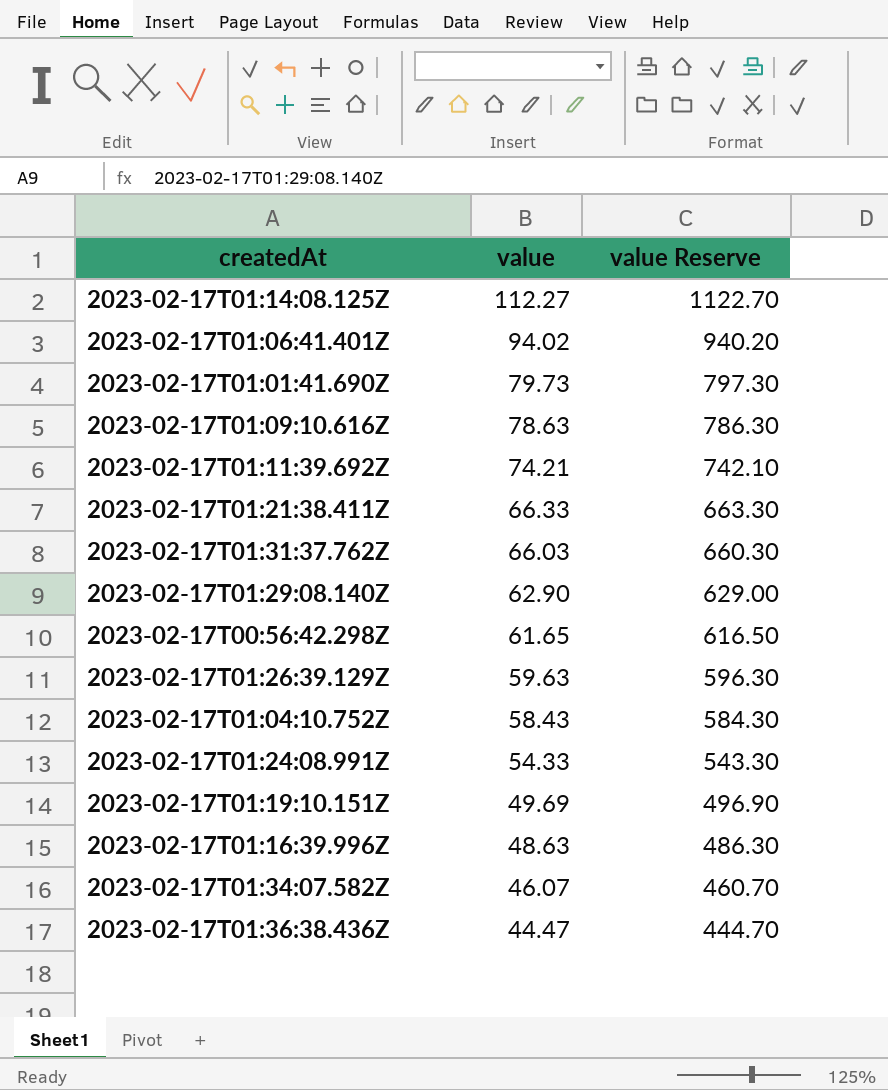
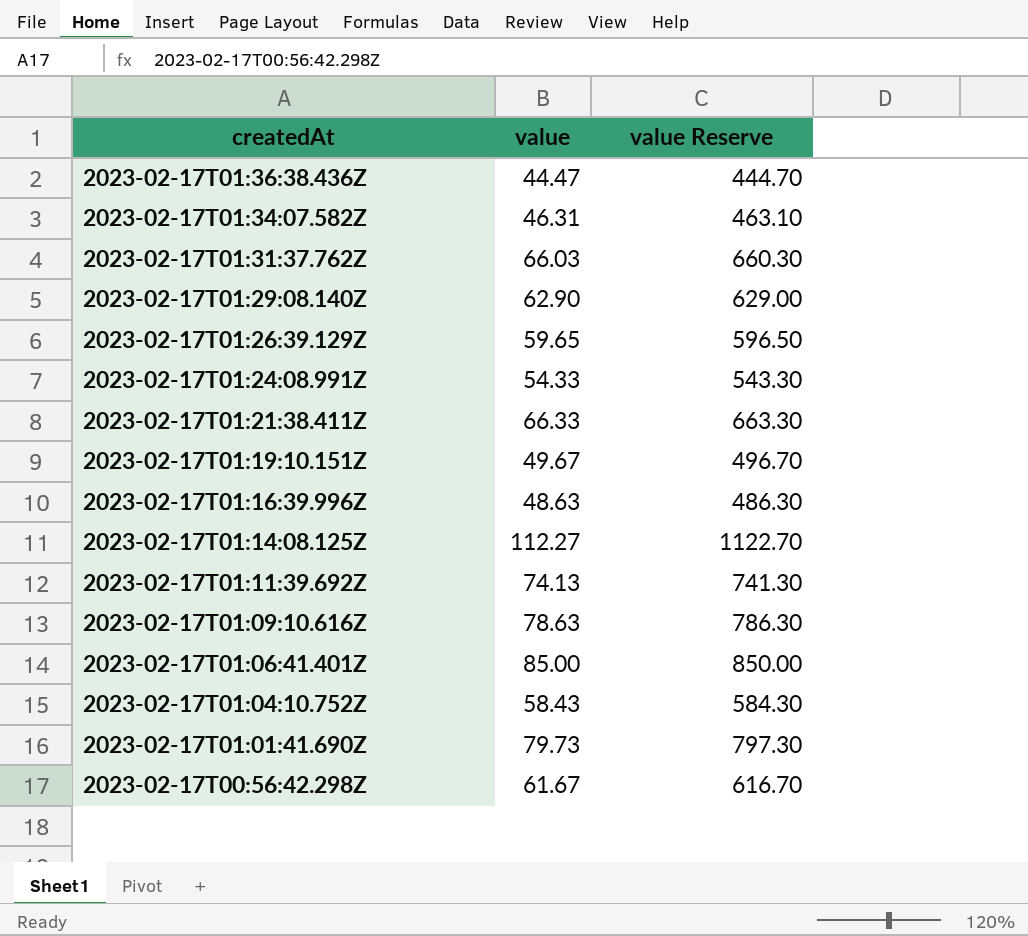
row order: value descending -> createdAt descending
2023-02-17T01:34:07.582Z | value: 46.07 -> 46.31
2023-02-17T01:34:07.582Z | value Reserve: 460.70 -> 463.10
2023-02-17T01:26:39.129Z | value: 59.63 -> 59.65
2023-02-17T01:26:39.129Z | value Reserve: 596.30 -> 596.50
2023-02-17T01:19:10.151Z | value: 49.69 -> 49.67
2023-02-17T01:19:10.151Z | value Reserve: 496.90 -> 496.70
2023-02-17T01:11:39.692Z | value: 74.21 -> 74.13
2023-02-17T01:11:39.692Z | value Reserve: 742.10 -> 741.30
2023-02-17T01:06:41.401Z | value: 94.02 -> 85.00
2023-02-17T01:06:41.401Z | value Reserve: 940.20 -> 850.00
2023-02-17T00:56:42.298Z | value: 61.65 -> 61.67
2023-02-17T00:56:42.298Z | value Reserve: 616.50 -> 616.70

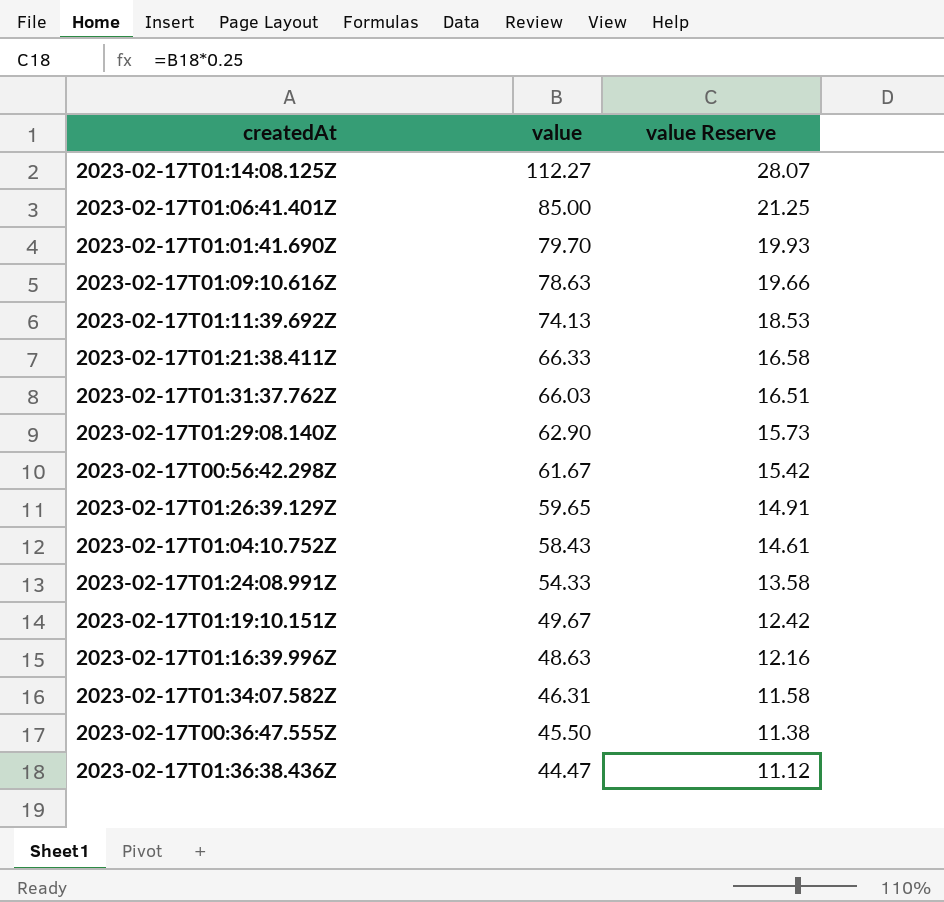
row order: createdAt descending -> value descending
column value Reserve | formula: [value] * 10 -> [value] * 0.25
2023-02-17T01:01:41.690Z | value: 79.73 -> 79.70
row 2023-02-17T00:36:47.555Z: none -> 45.50 | 11.38

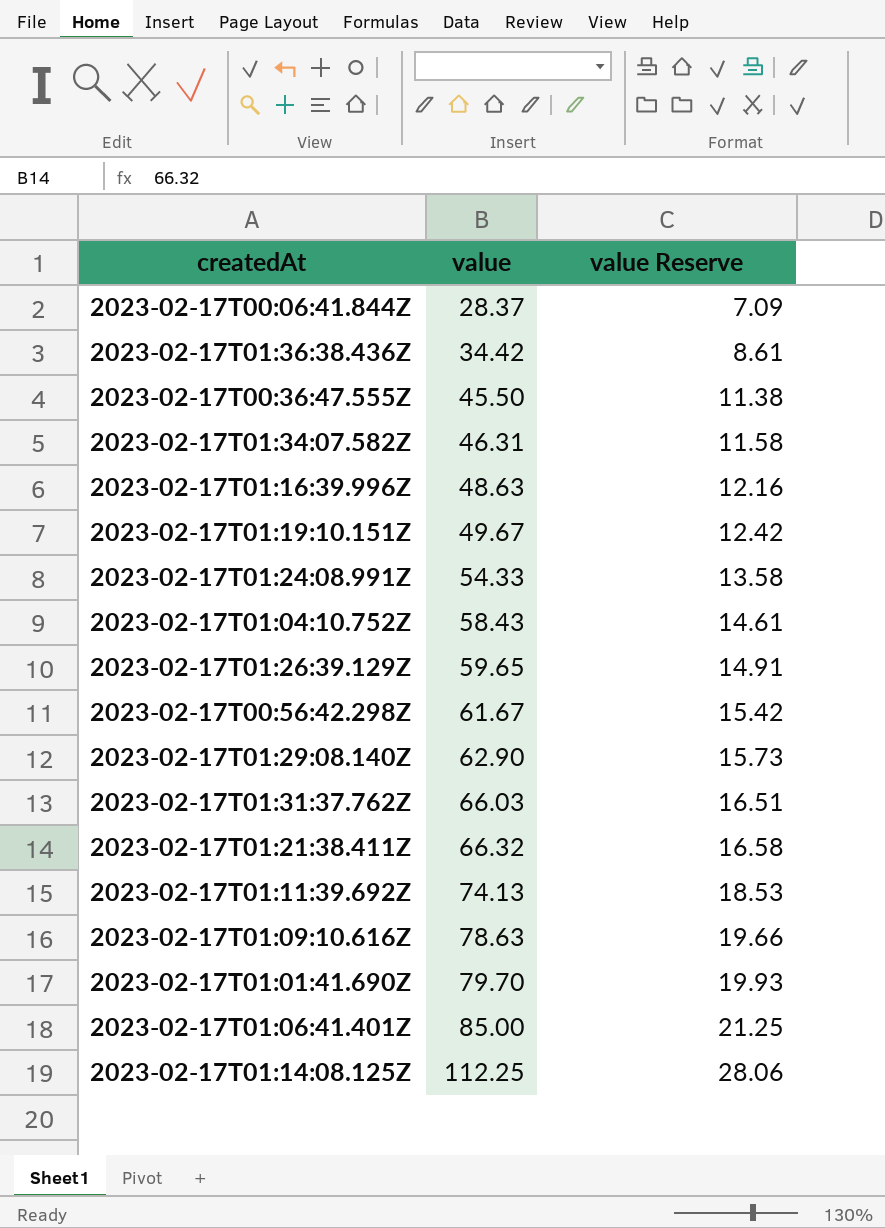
row order: value descending -> value ascending
row 2023-02-17T00:06:41.844Z: none -> 28.37 | 7.09
2023-02-17T01:36:38.436Z | value: 44.47 -> 34.42
2023-02-17T01:36:38.436Z | value Reserve: 11.12 -> 8.61
2023-02-17T01:21:38.411Z | value: 66.33 -> 66.32
2023-02-17T01:14:08.125Z | value: 112.27 -> 112.25
2023-02-17T01:14:08.125Z | value Reserve: 28.07 -> 28.06

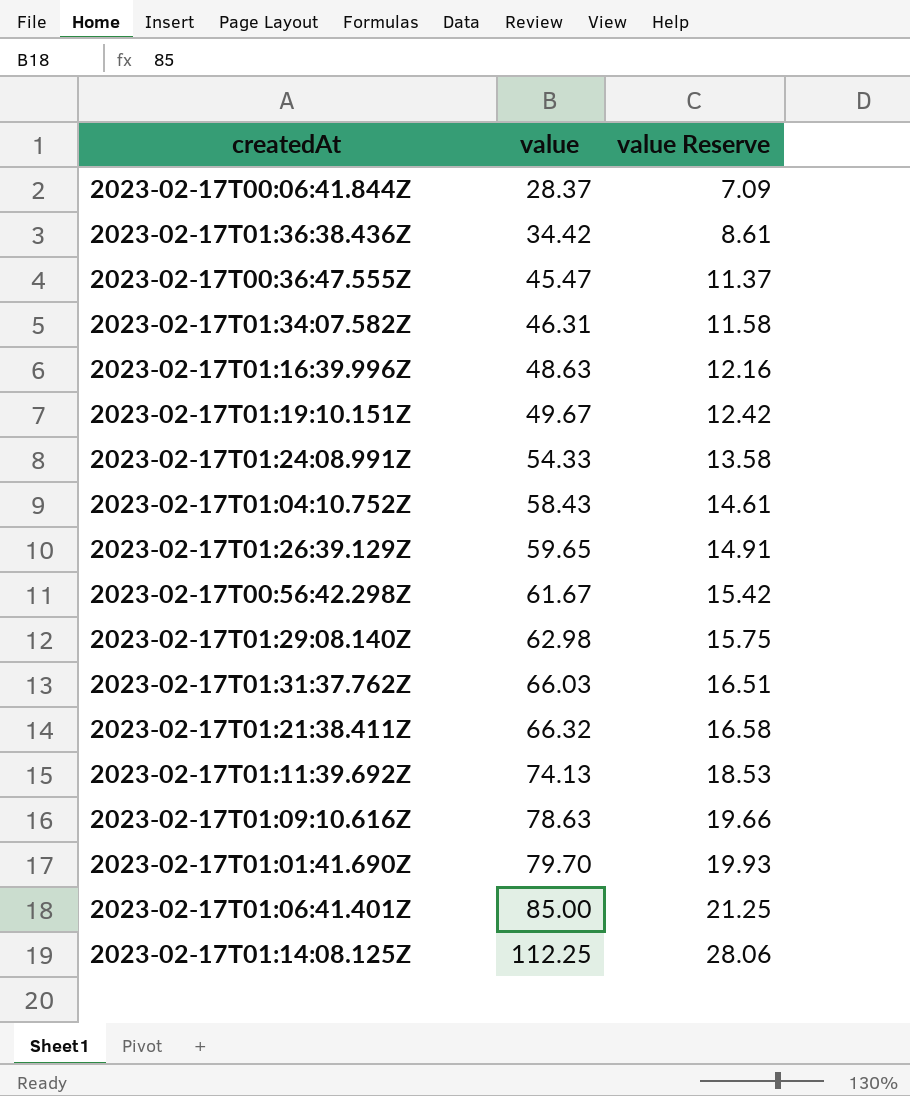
2023-02-17T00:36:47.555Z | value: 45.50 -> 45.47
2023-02-17T00:36:47.555Z | value Reserve: 11.38 -> 11.37
2023-02-17T01:29:08.140Z | value: 62.90 -> 62.98
2023-02-17T01:29:08.140Z | value Reserve: 15.73 -> 15.75

